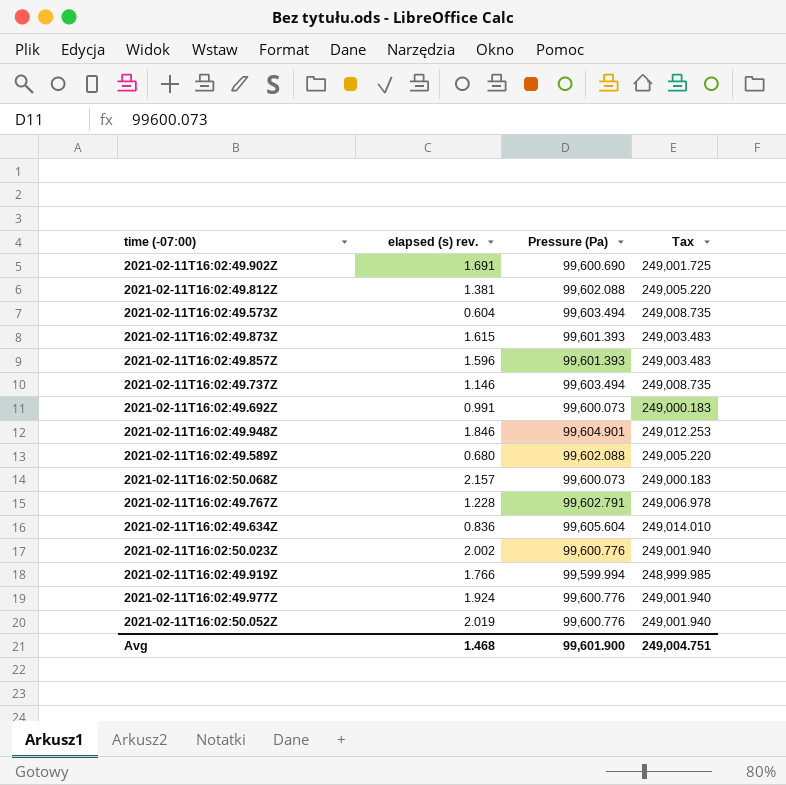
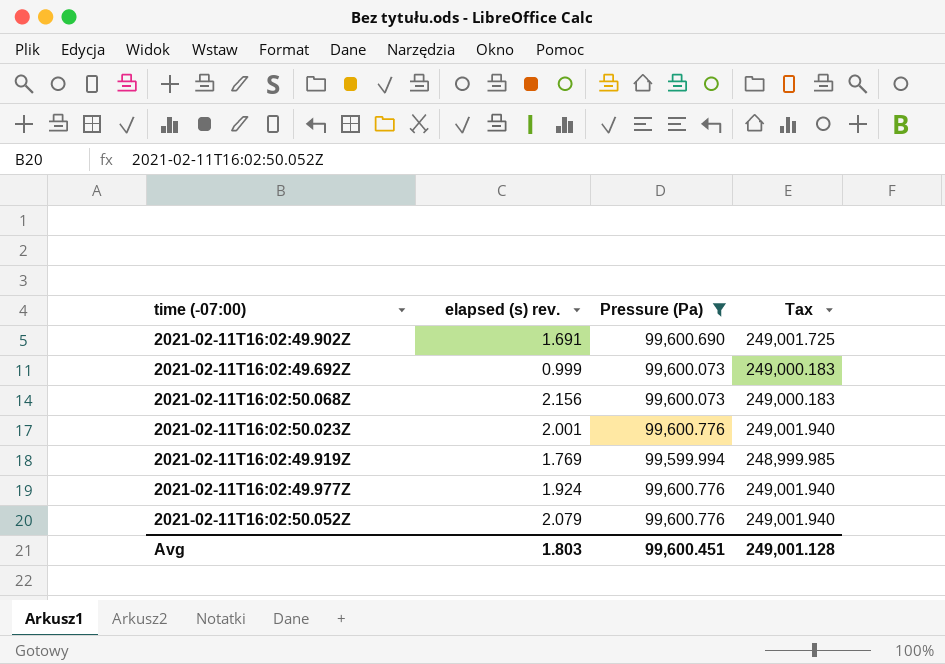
filter: none -> Pressure (Pa) <= 99,600.776
2021-02-11T16:02:49.692Z | elapsed (s) rev.: 0.991 -> 0.999
2021-02-11T16:02:50.068Z | elapsed (s) rev.: 2.157 -> 2.156
2021-02-11T16:02:50.023Z | elapsed (s) rev.: 2.002 -> 2.001
2021-02-11T16:02:49.919Z | elapsed (s) rev.: 1.766 -> 1.769
2021-02-11T16:02:50.052Z | elapsed (s) rev.: 2.019 -> 2.079
Avg | elapsed (s) rev.: 1.468 -> 1.803
Avg | Pressure (Pa): 99,601.900 -> 99,600.451
Avg | Tax: 249,004.751 -> 249,001.128

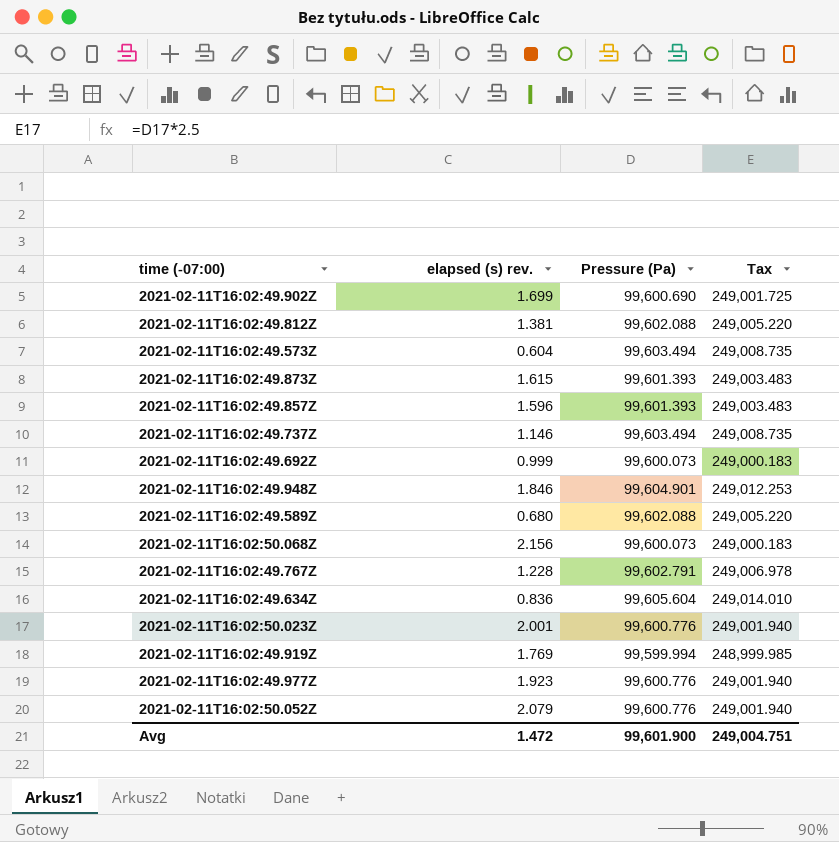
filter: Pressure (Pa) <= 99,600.776 -> none
2021-02-11T16:02:49.902Z | elapsed (s) rev.: 1.691 -> 1.699
2021-02-11T16:02:49.977Z | elapsed (s) rev.: 1.924 -> 1.923
Avg | elapsed (s) rev.: 1.803 -> 1.472
Avg | Pressure (Pa): 99,600.451 -> 99,601.900
Avg | Tax: 249,001.128 -> 249,004.751

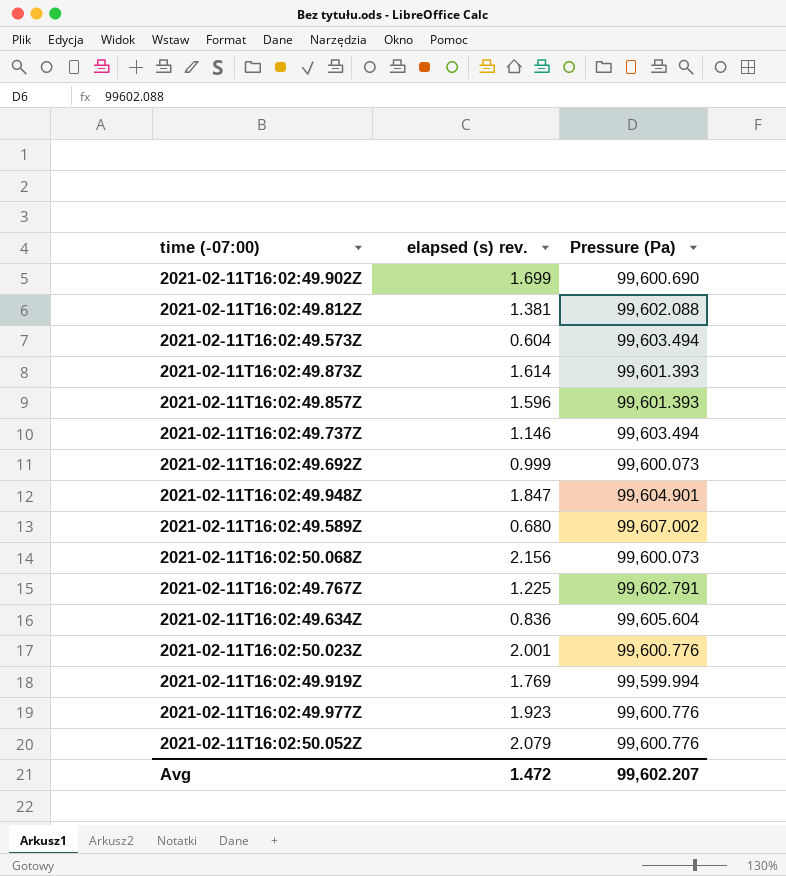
column Tax | formula: [Pressure (Pa)] * 2.5 -> none
2021-02-11T16:02:49.873Z | elapsed (s) rev.: 1.615 -> 1.614
2021-02-11T16:02:49.948Z | elapsed (s) rev.: 1.846 -> 1.847
2021-02-11T16:02:49.589Z | Pressure (Pa): 99,602.088 -> 99,607.002
2021-02-11T16:02:49.767Z | elapsed (s) rev.: 1.228 -> 1.225
Avg | Pressure (Pa): 99,601.900 -> 99,602.207

